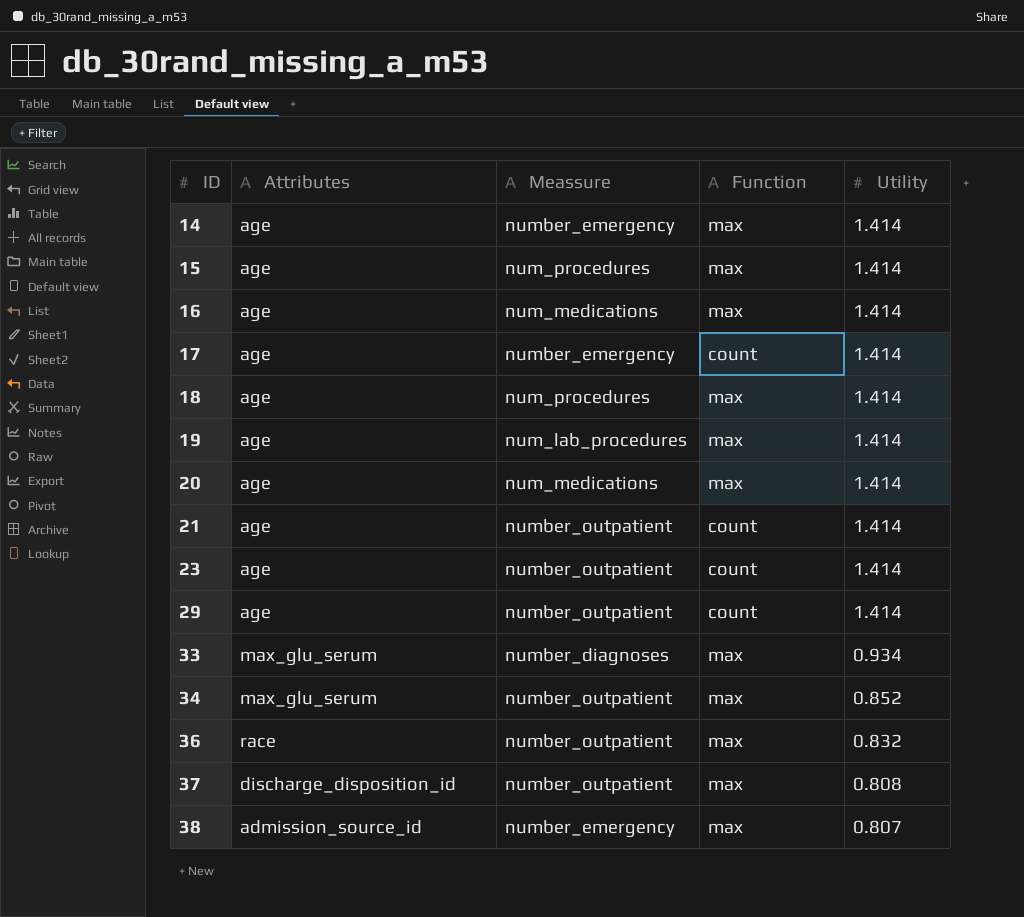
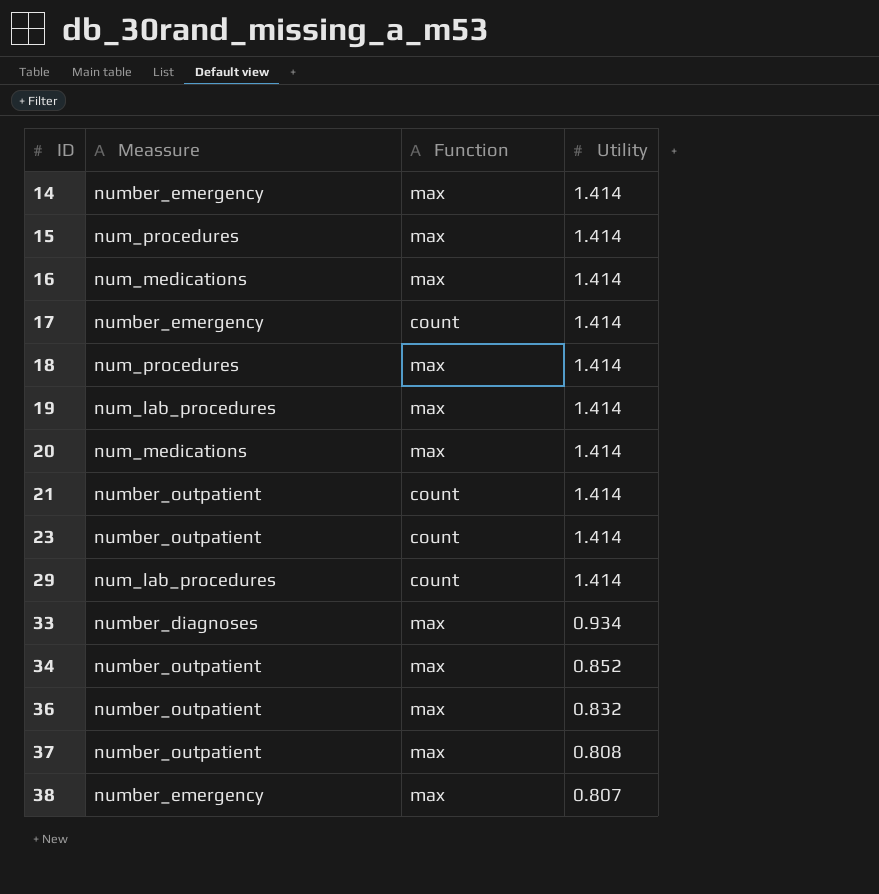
column Attributes | position: 2 -> none
29 | Meassure: number_outpatient -> num_lab_procedures

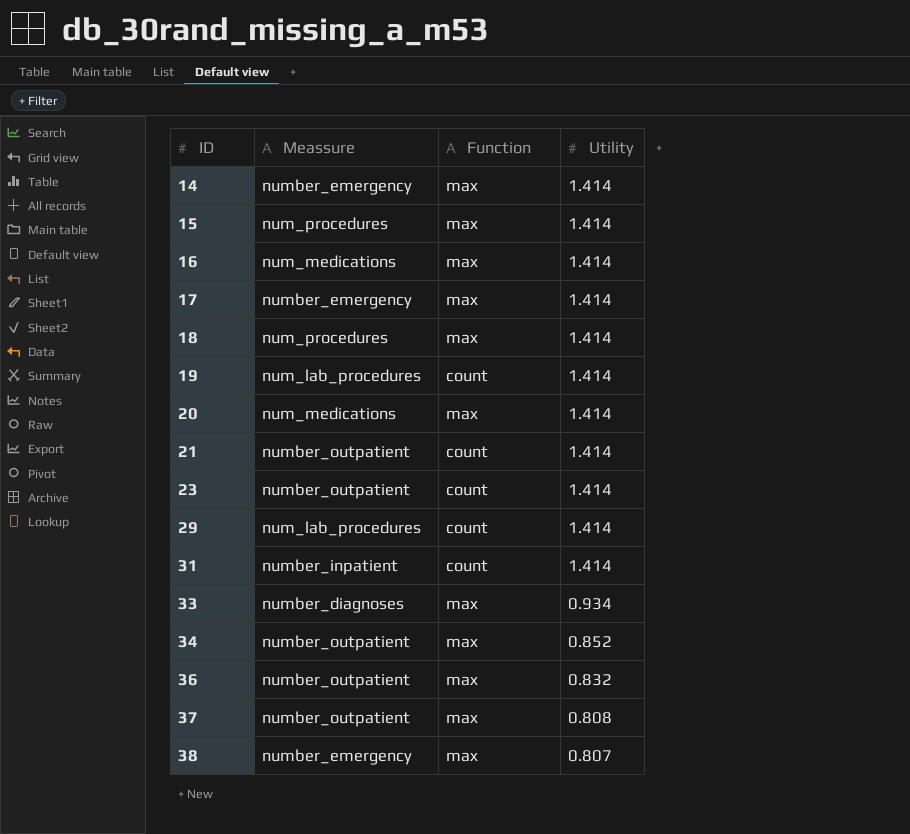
17 | Function: count -> max
19 | Function: max -> count
row 31: none -> number_inpatient | count | 1.414

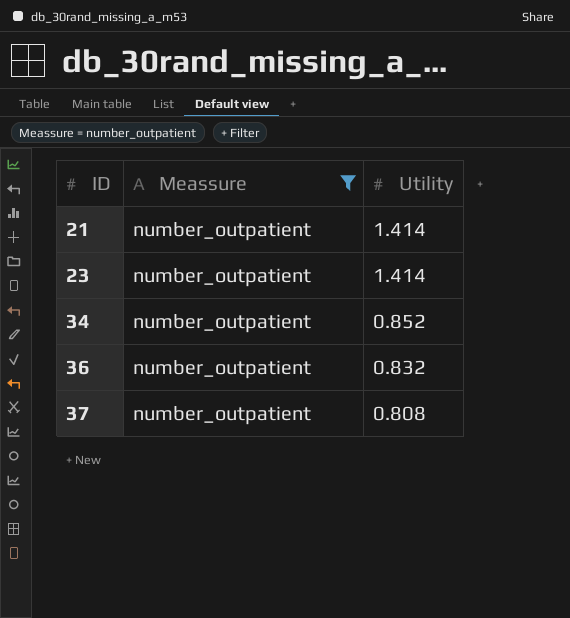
filter: none -> Meassure = number_outpatient
column Function | position: 3 -> none

